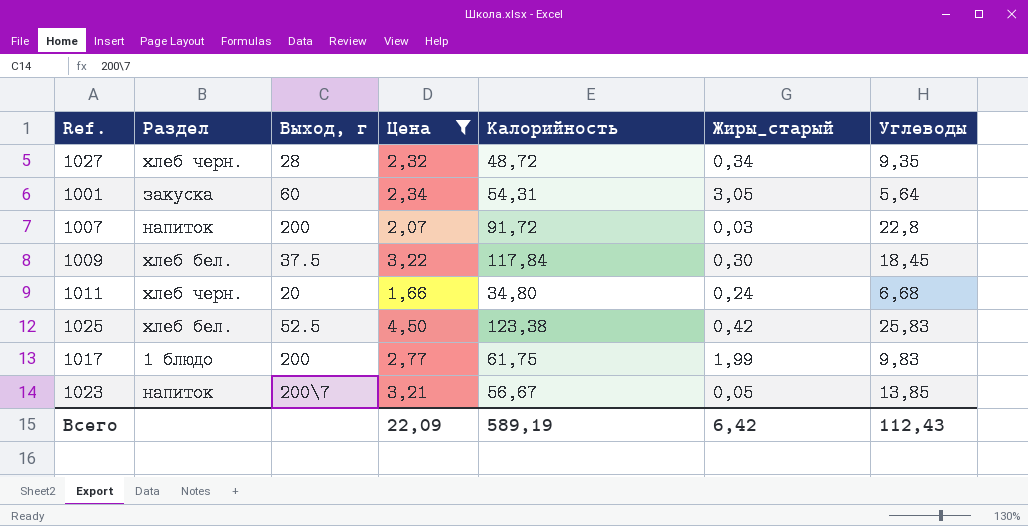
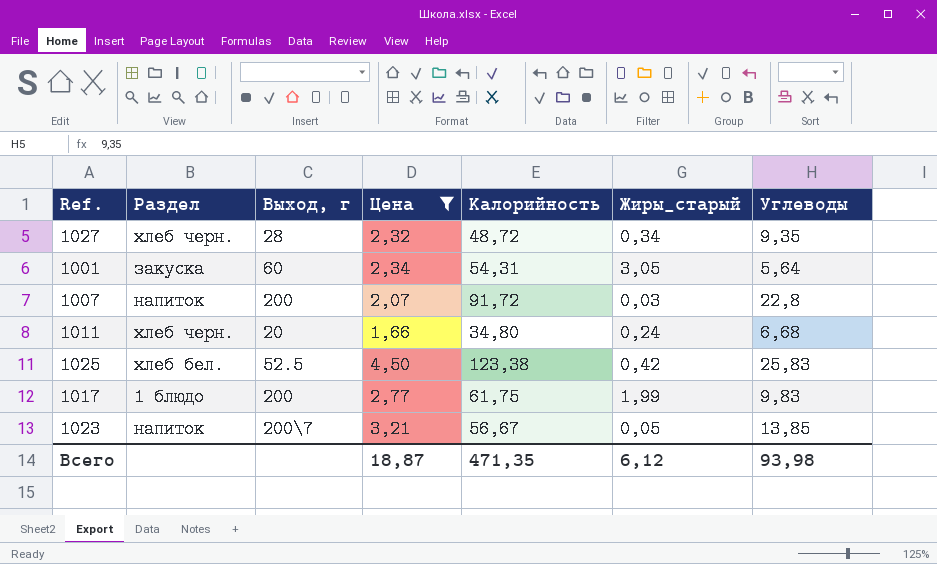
row 1009: хлеб бел. | 37.5 | 3,22 | 117,84 | 0,30 | 18,45 -> none
Всего | Цена: 22,09 -> 18,87
Всего | Калорийность: 589,19 -> 471,35
Всего | Жиры_старый: 6,42 -> 6,12
Всего | Углеводы: 112,43 -> 93,98

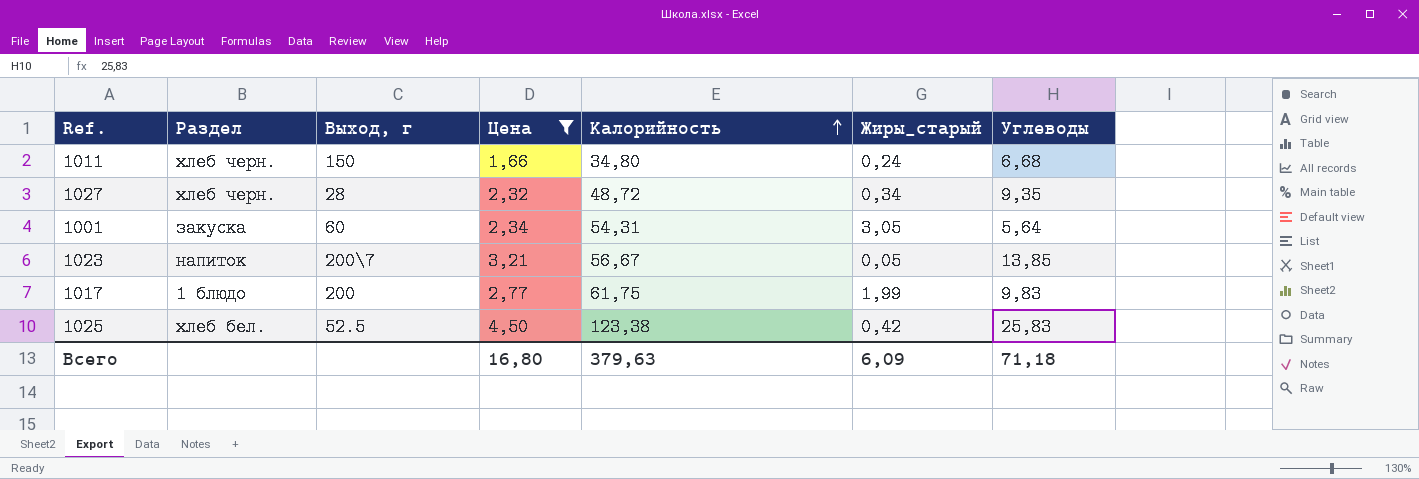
row order: none -> Калорийность ascending
row 1007: напиток | 200 | 2,07 | 91,72 | 0,03 | 22,8 -> none
1011 | Выход, г: 20 -> 150
Всего | Цена: 18,87 -> 16,80
Всего | Калорийность: 471,35 -> 379,63
Всего | Жиры_старый: 6,12 -> 6,09
Всего | Углеводы: 93,98 -> 71,18

